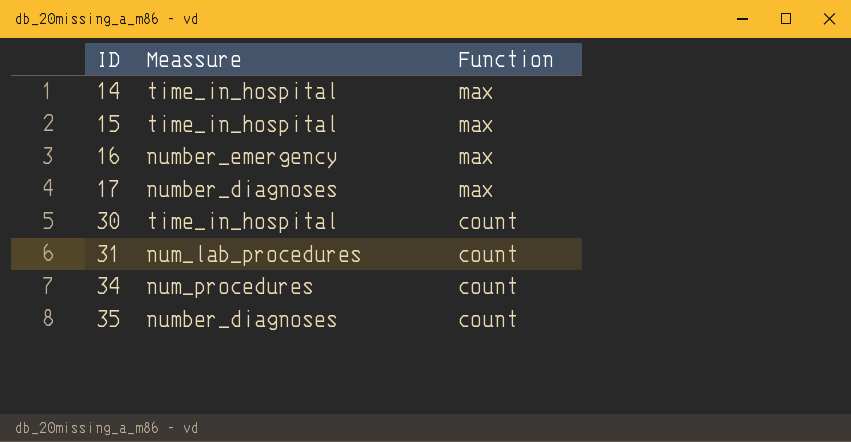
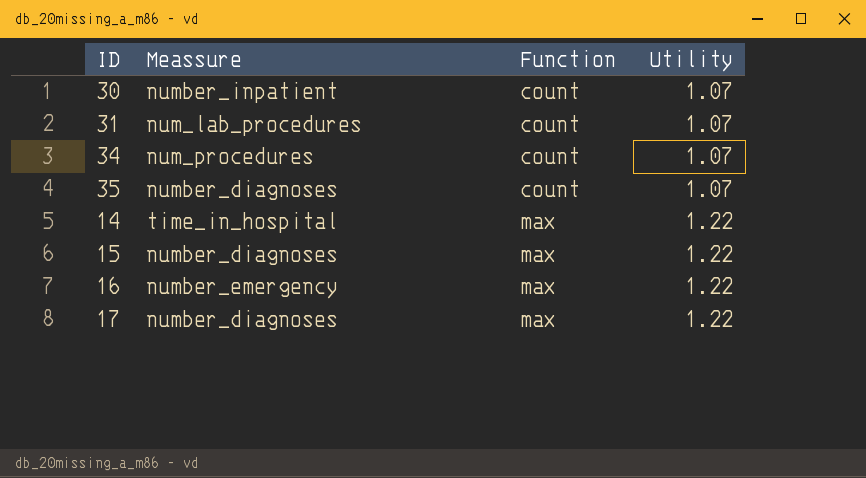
row order: ID ascending -> Function ascending
column Utility | position: none -> 4
30 | Meassure: time_in_hospital -> number_inpatient
15 | Meassure: time_in_hospital -> number_diagnoses

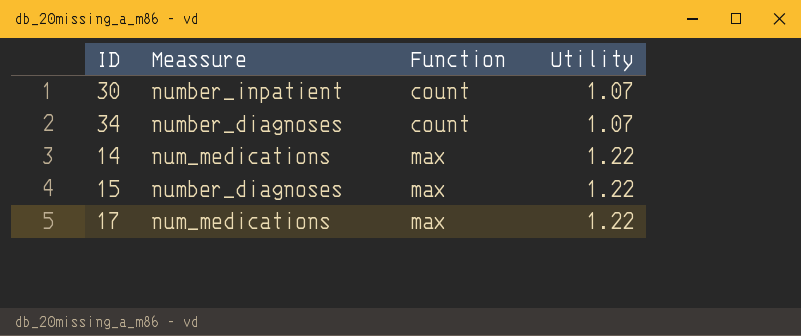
row 31: num_lab_procedures | count | 1.07 -> none
row 35: number_diagnoses | count | 1.07 -> none
row 16: number_emergency | max | 1.22 -> none
34 | Meassure: num_procedures -> number_diagnoses
14 | Meassure: time_in_hospital -> num_medications
17 | Meassure: number_diagnoses -> num_medications

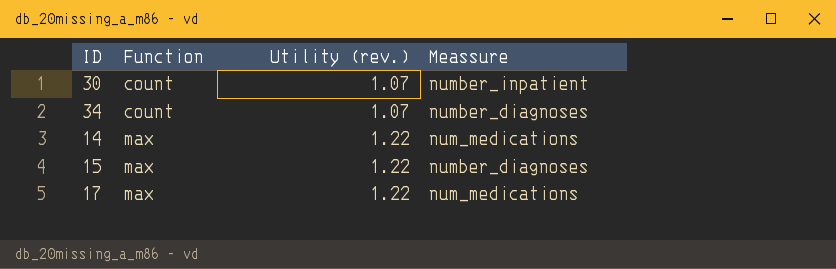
column name: Utility -> Utility (rev.)
column Meassure | position: 2 -> 4

